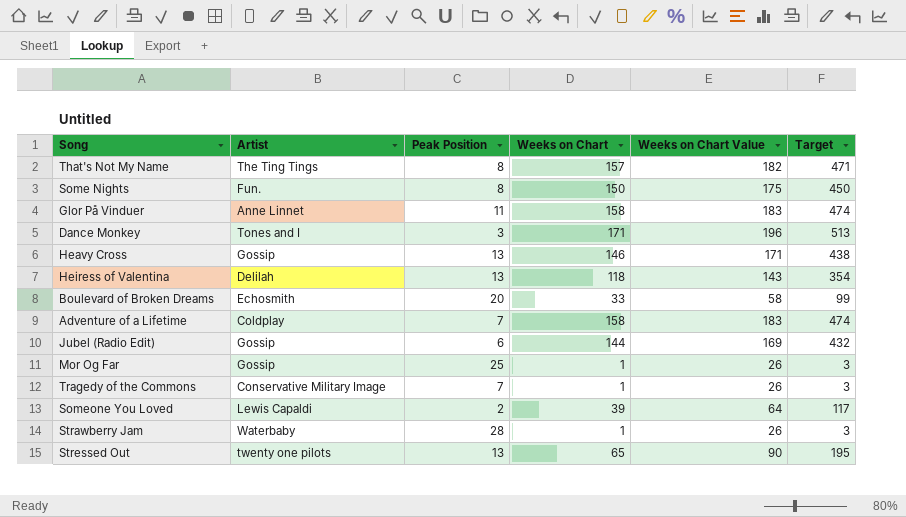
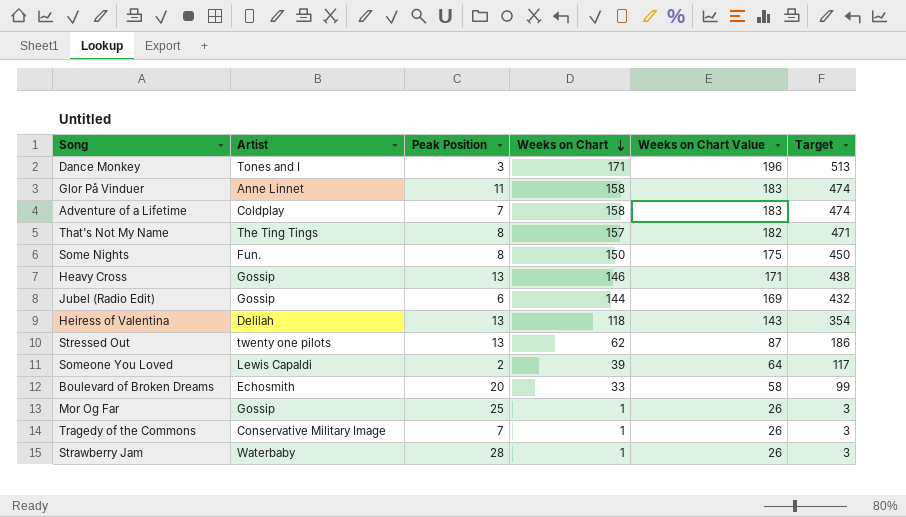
row order: none -> Weeks on Chart descending
Stressed Out | Weeks on Chart: 65 -> 62
Stressed Out | Weeks on Chart Value: 90 -> 87
Stressed Out | Target: 195 -> 186

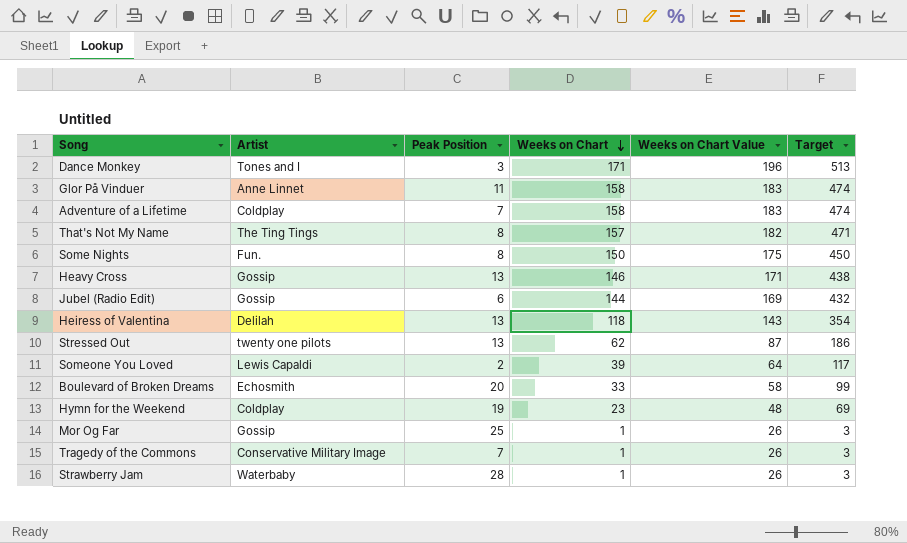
row Hymn for the Weekend: none -> Coldplay | 19 | 23 | 48 | 69

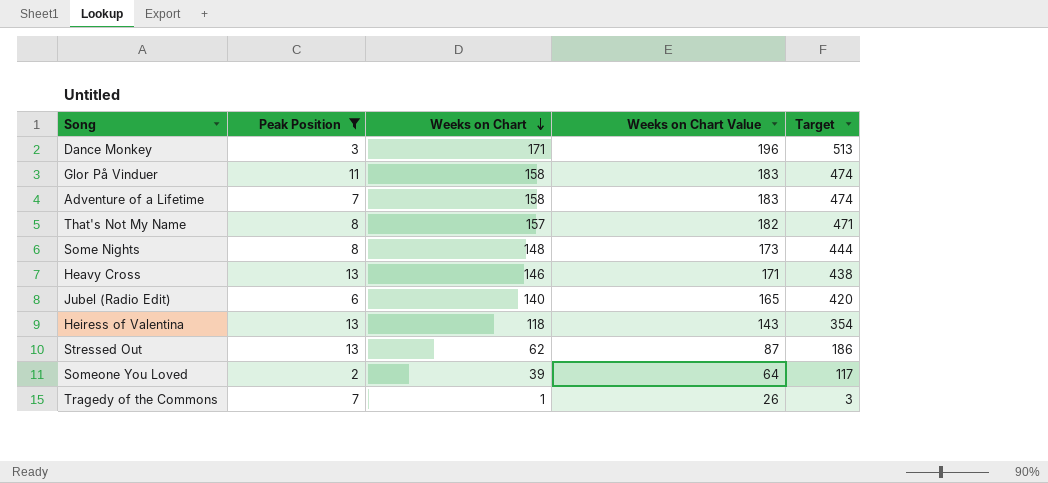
filter: none -> Peak Position <= 13
column Artist | position: 2 -> none
Some Nights | Weeks on Chart: 150 -> 148
Some Nights | Weeks on Chart Value: 175 -> 173
Some Nights | Target: 450 -> 444
Jubel (Radio Edit) | Weeks on Chart: 144 -> 140
Jubel (Radio Edit) | Weeks on Chart Value: 169 -> 165
Jubel (Radio Edit) | Target: 432 -> 420

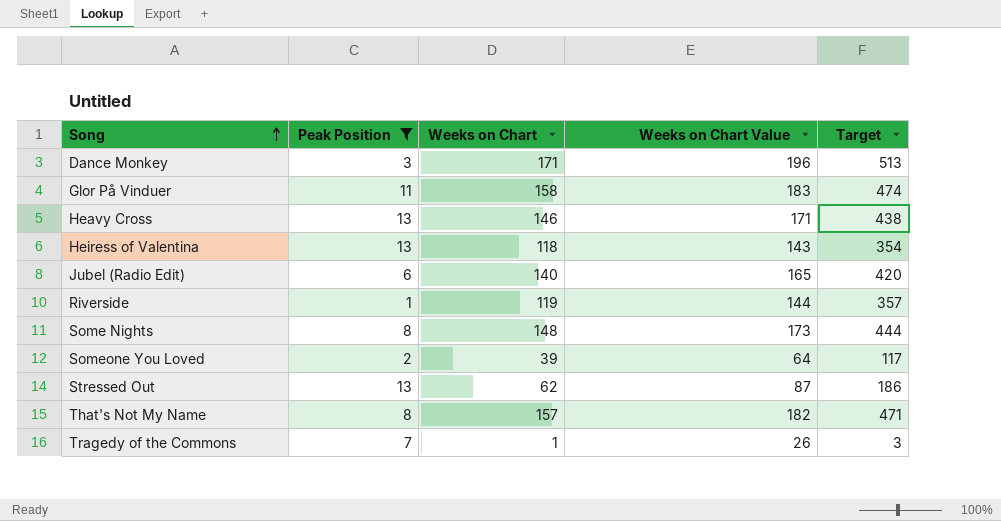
row order: Weeks on Chart descending -> Song ascending
row Adventure of a Lifetime: 7 | 158 | 183 | 474 -> none
row Riverside: none -> 1 | 119 | 144 | 357

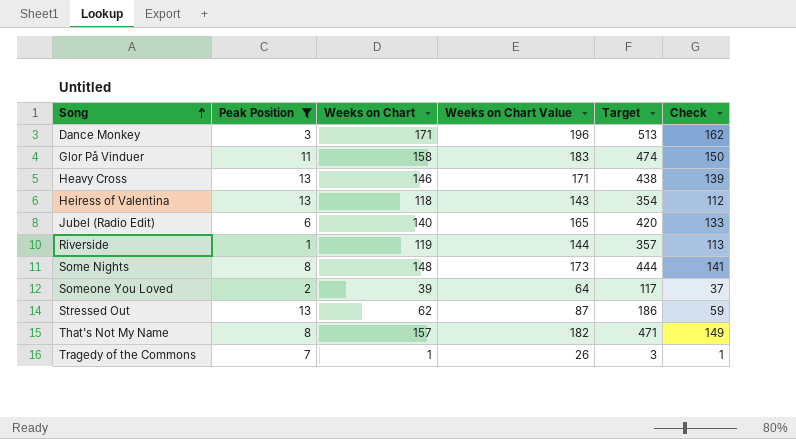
column Check | formula: none -> [Weeks on Chart] * 0.95

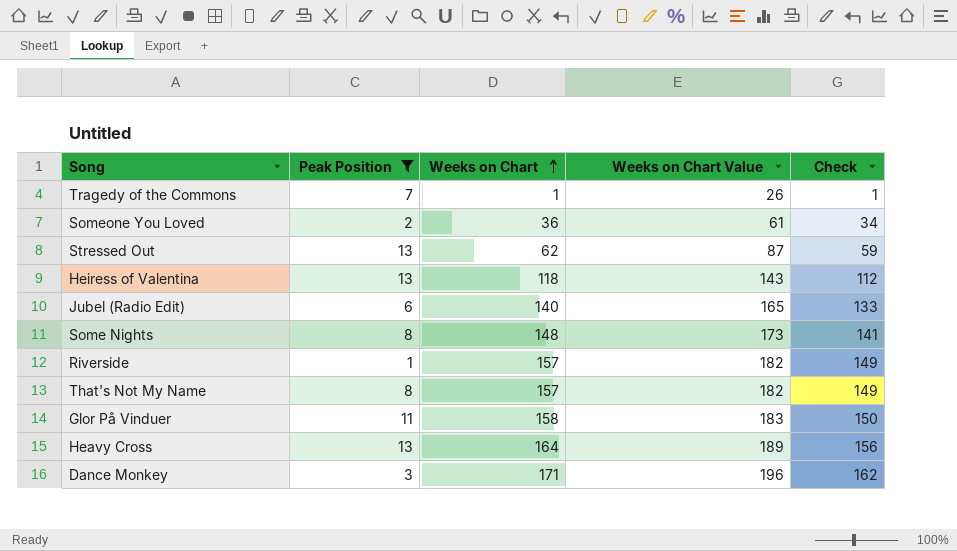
row order: Song ascending -> Weeks on Chart ascending
column Target | formula: [Weeks on Chart] * 3 -> none
Someone You Loved | Weeks on Chart: 39 -> 36
Someone You Loved | Weeks on Chart Value: 64 -> 61
Someone You Loved | Check: 37 -> 34
Riverside | Weeks on Chart: 119 -> 157
Riverside | Weeks on Chart Value: 144 -> 182
Riverside | Check: 113 -> 149
Heavy Cross | Weeks on Chart: 146 -> 164
Heavy Cross | Weeks on Chart Value: 171 -> 189
Heavy Cross | Check: 139 -> 156

